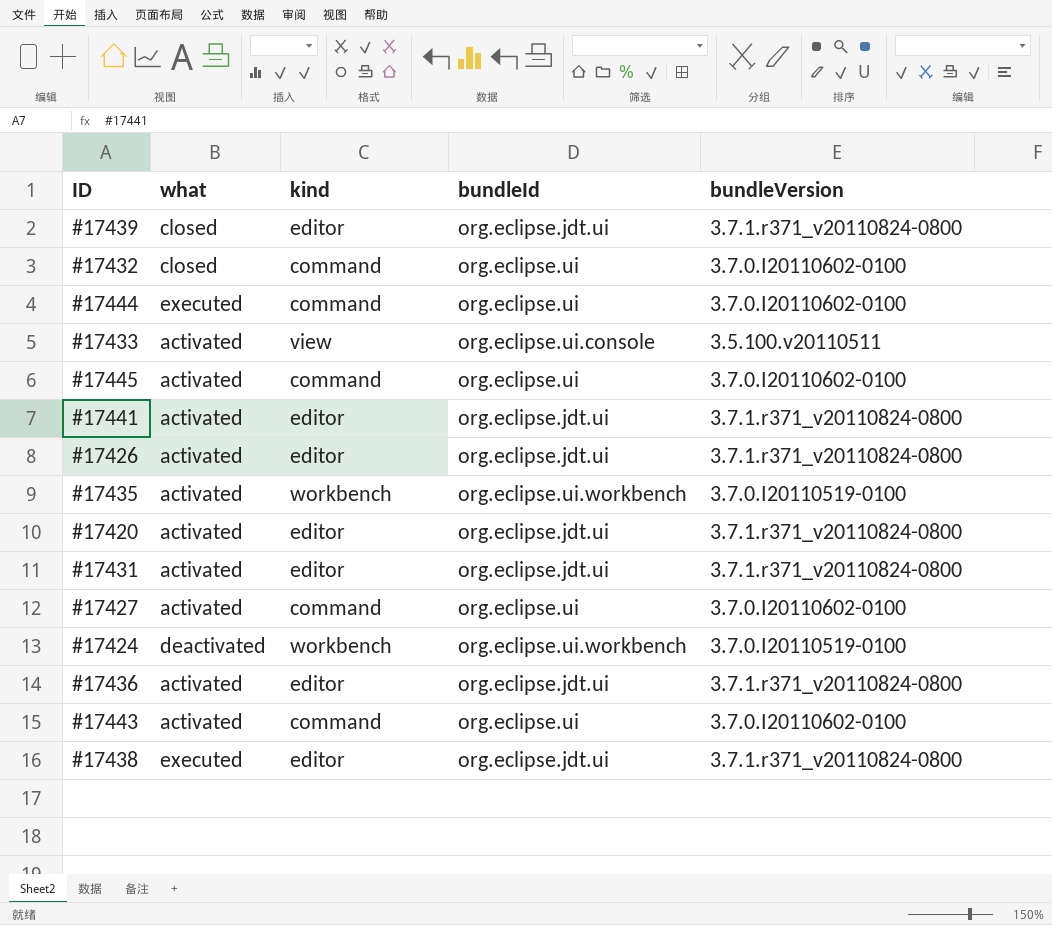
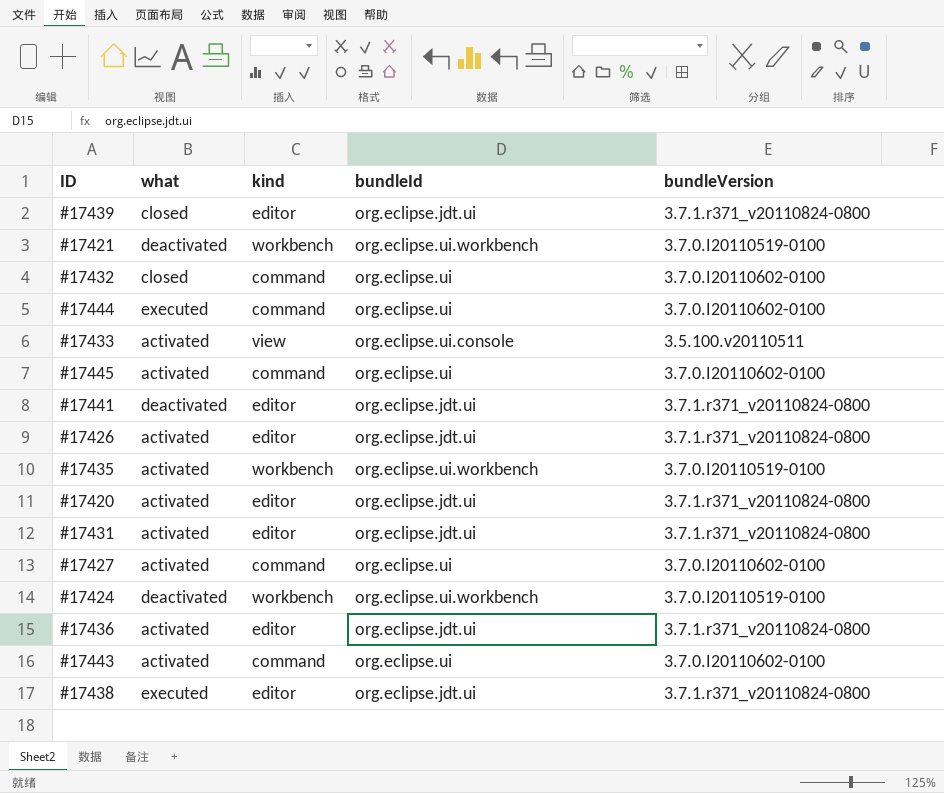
row #17421: none -> deactivated | workbench | org.eclipse.ui.workbench | 3.7.0.I20110519-0100
#17441 | what: activated -> deactivated

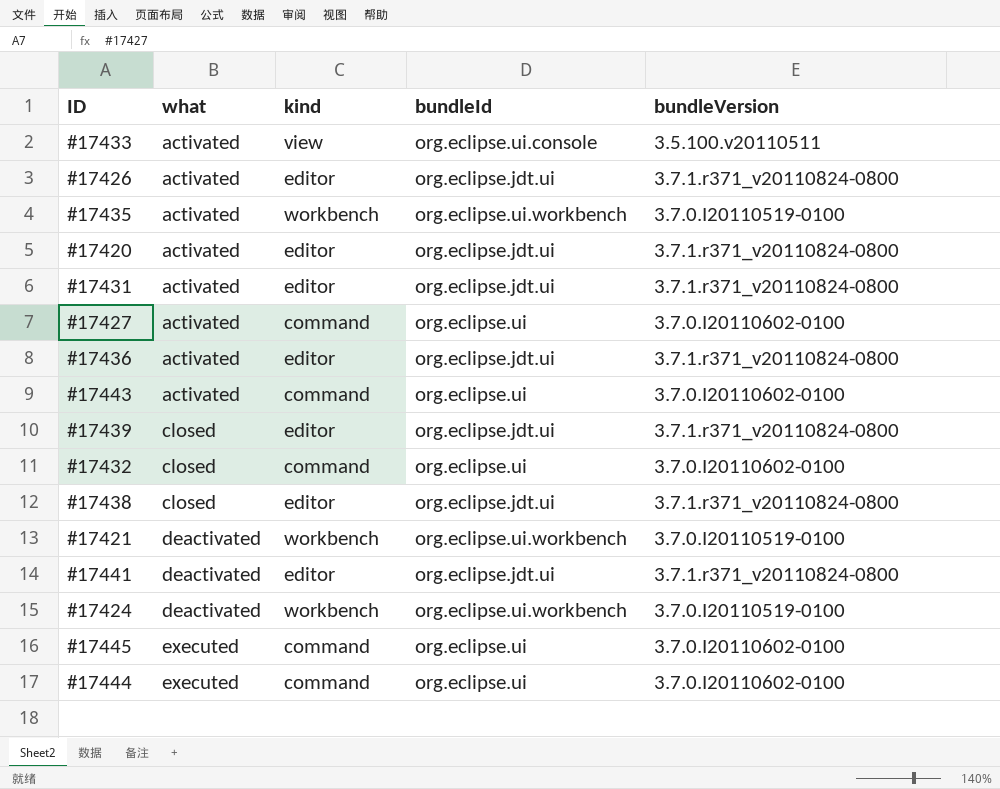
row order: none -> what ascending
#17438 | what: executed -> closed
#17445 | what: activated -> executed

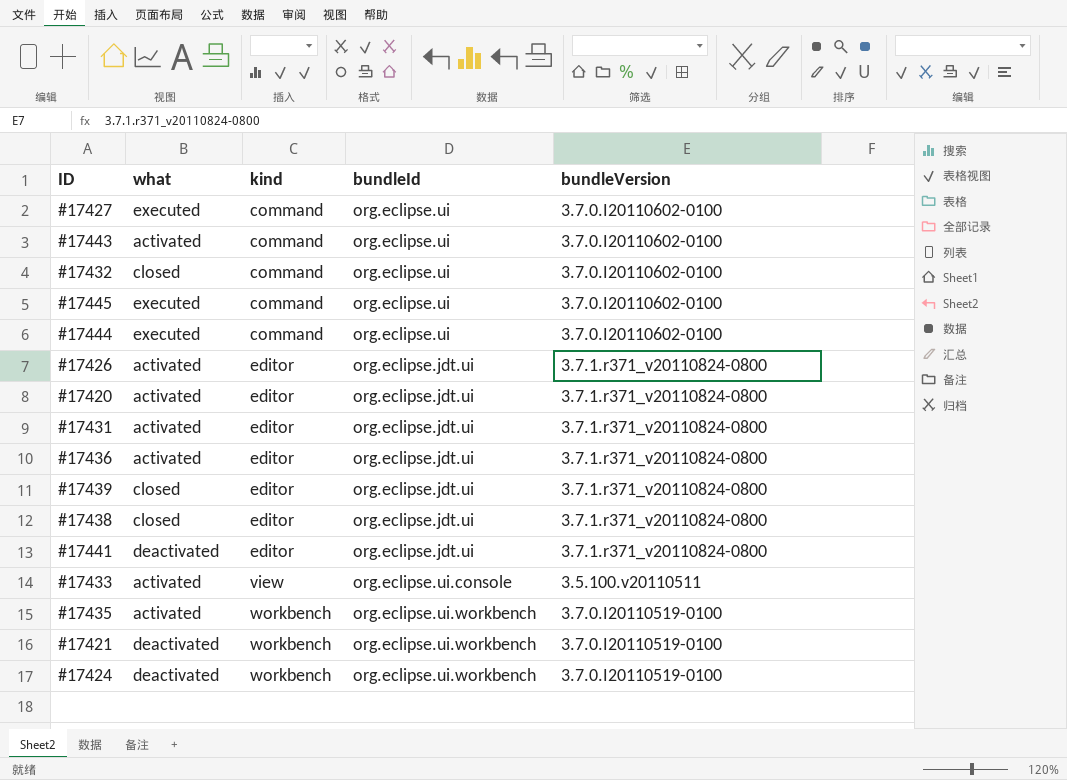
row order: what ascending -> kind ascending
#17427 | what: activated -> executed

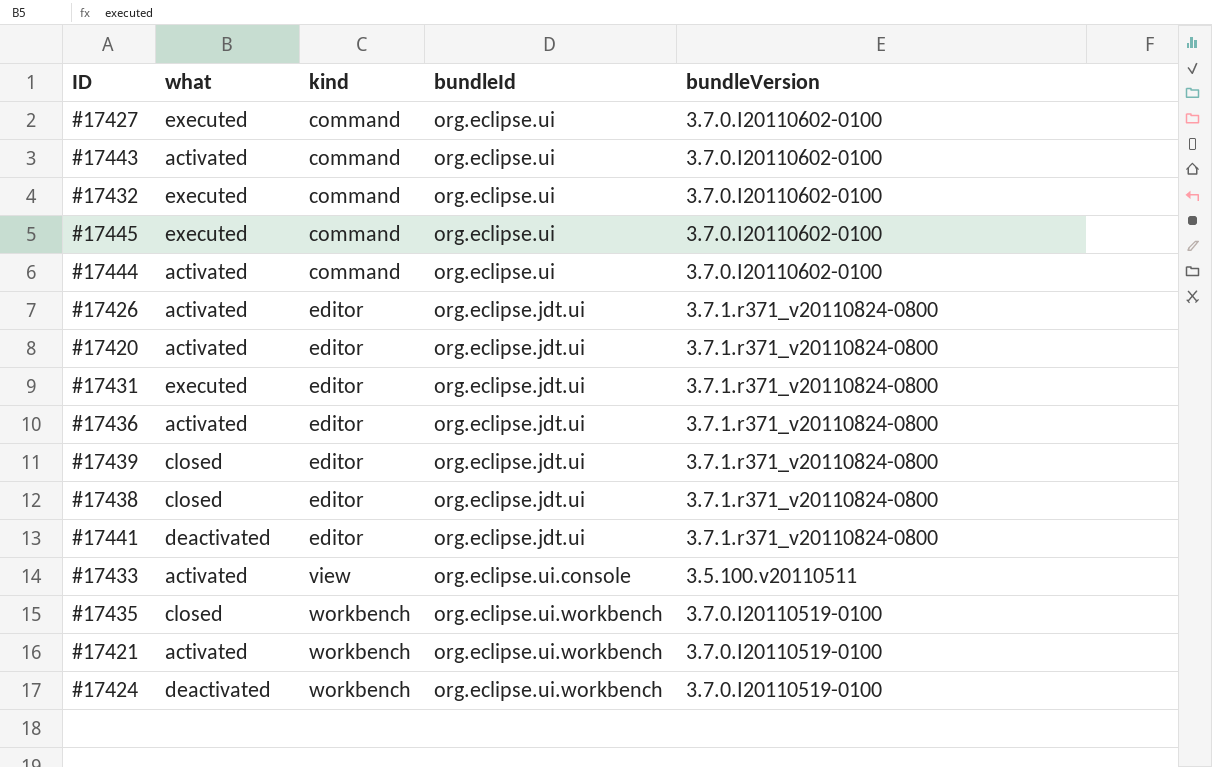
#17432 | what: closed -> executed
#17444 | what: executed -> activated
#17431 | what: activated -> executed
#17435 | what: activated -> closed
#17421 | what: deactivated -> activated

